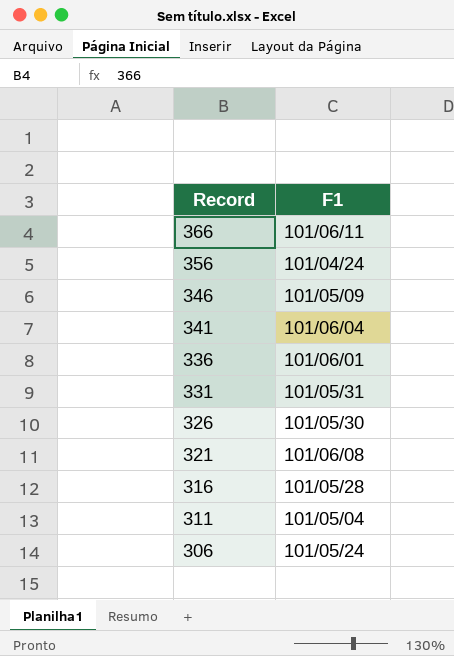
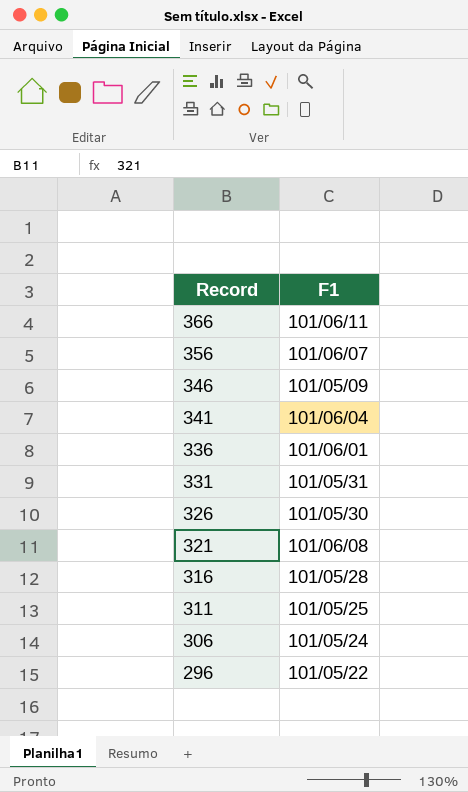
356 | F1: 101/04/24 -> 101/06/07
311 | F1: 101/05/04 -> 101/05/25
row 296: none -> 101/05/22

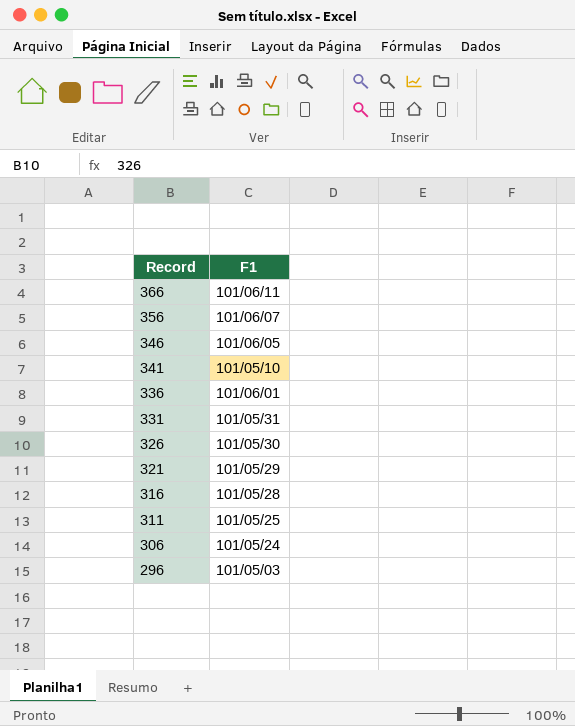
346 | F1: 101/05/09 -> 101/06/05
341 | F1: 101/06/04 -> 101/05/10
321 | F1: 101/06/08 -> 101/05/29
296 | F1: 101/05/22 -> 101/05/03

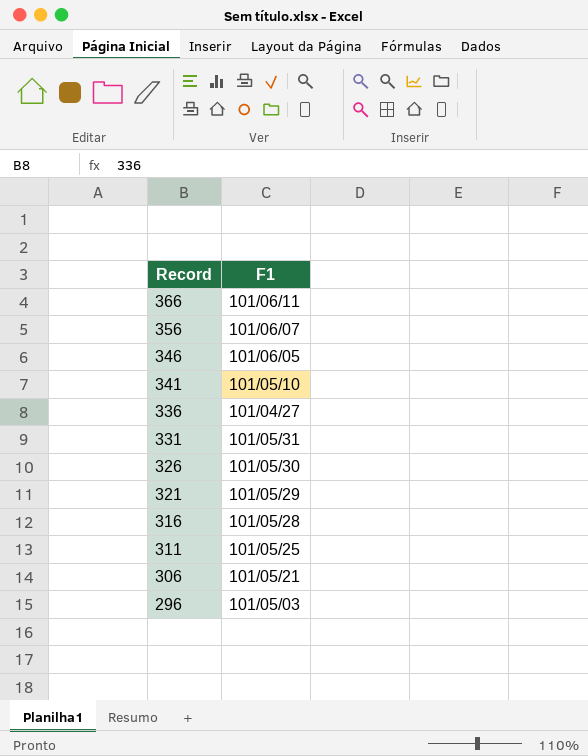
336 | F1: 101/06/01 -> 101/04/27
306 | F1: 101/05/24 -> 101/05/21

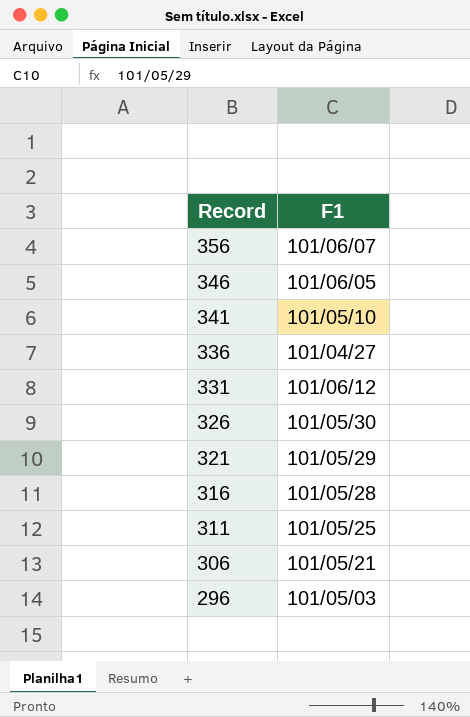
row 366: 101/06/11 -> none
331 | F1: 101/05/31 -> 101/06/12

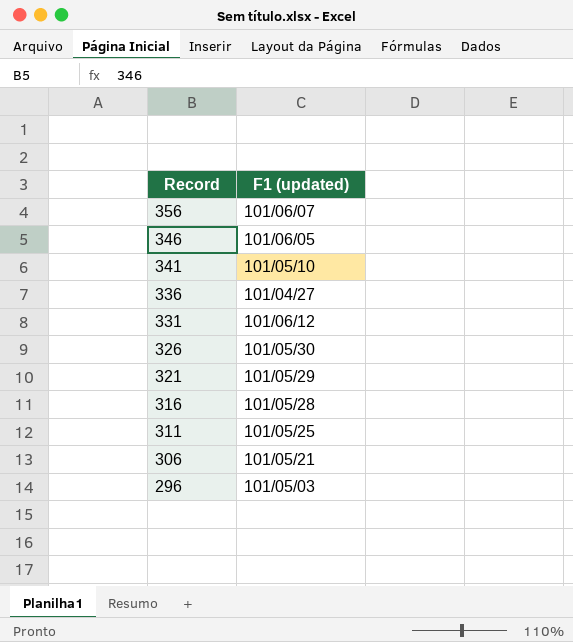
column name: F1 -> F1 (updated)

